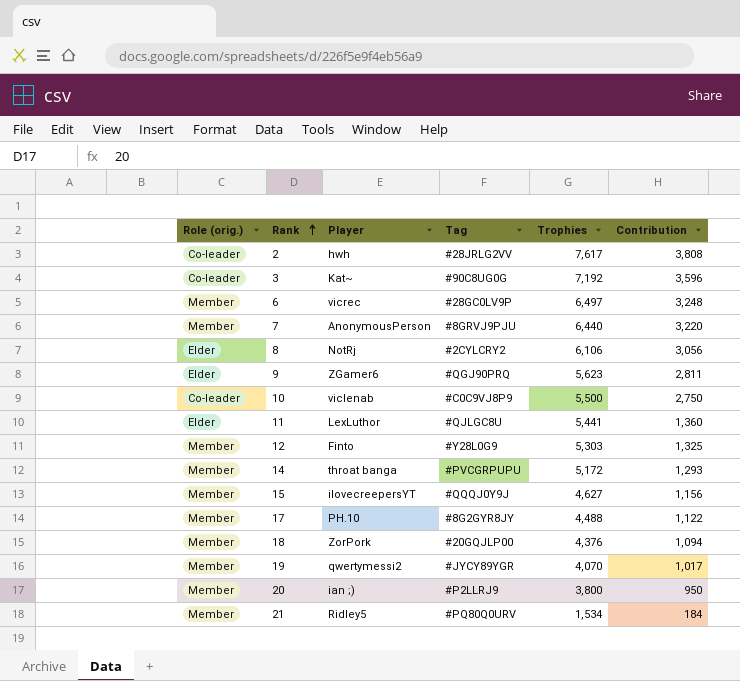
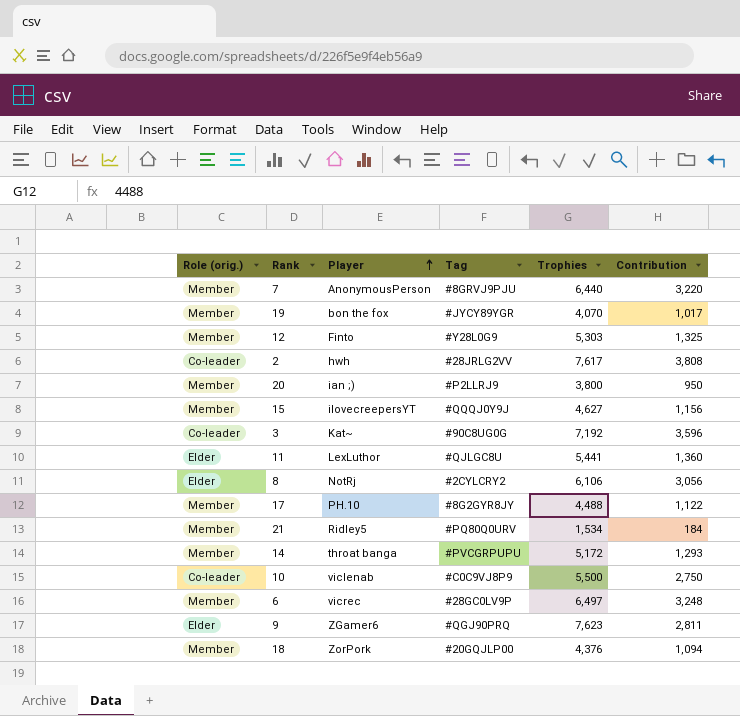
row order: Rank ascending -> Player ascending
19 | Player: qwertymessi2 -> bon the fox
9 | Trophies: 5,623 -> 7,623

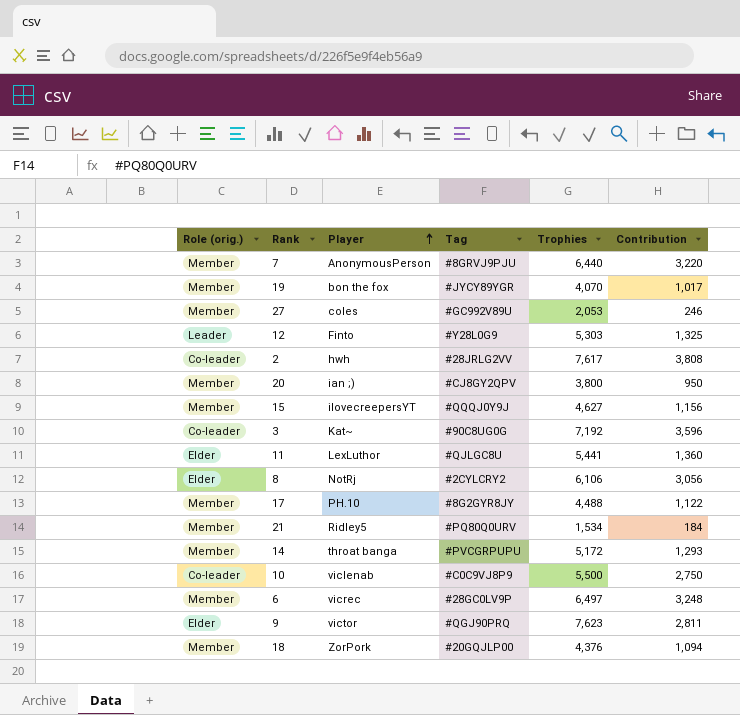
row 27: none -> Member | coles | #GC992V89U | 2,053 | 246
12 | Role (orig.): Member -> Leader
20 | Tag: #P2LLRJ9 -> #CJ8GY2QPV
9 | Player: ZGamer6 -> victor

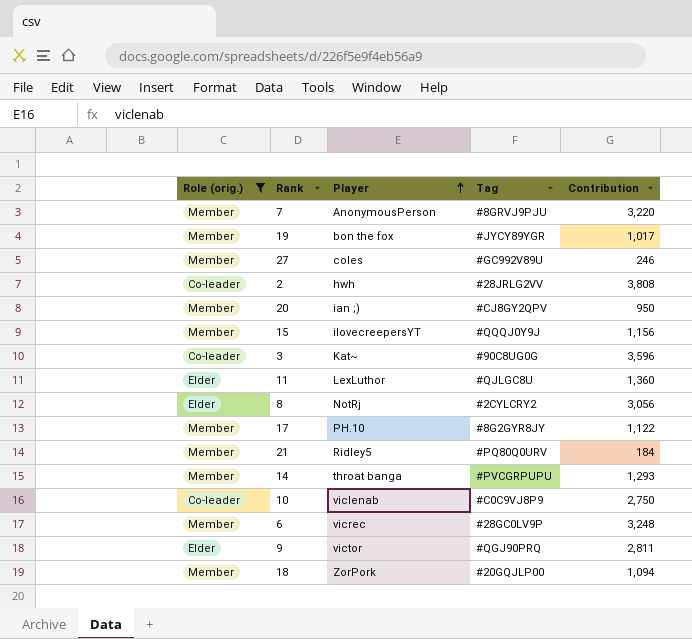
filter: none -> Role (orig.) != Leader
column Trophies | position: 5 -> none

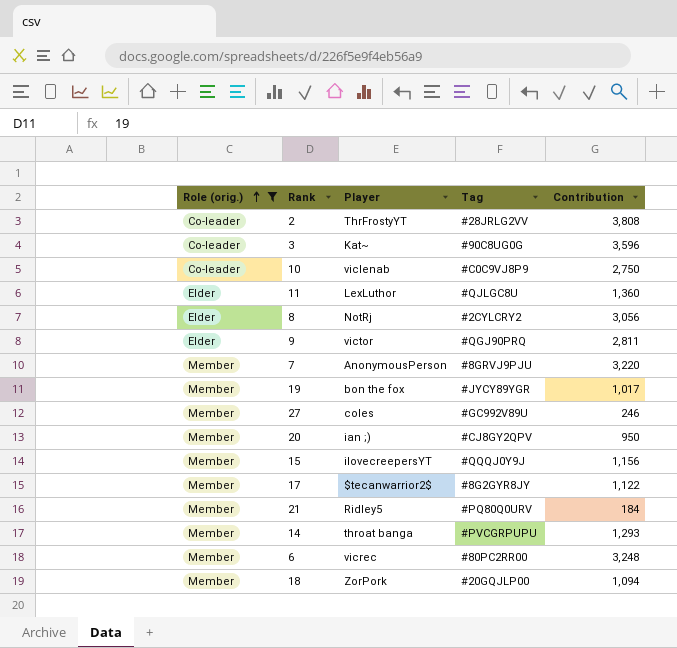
row order: Player ascending -> Role (orig.) ascending
2 | Player: hwh -> ThrFrostyYT
17 | Player: PH.10 -> $tecanwarrior2$
6 | Tag: #28GC0LV9P -> #80PC2RR00

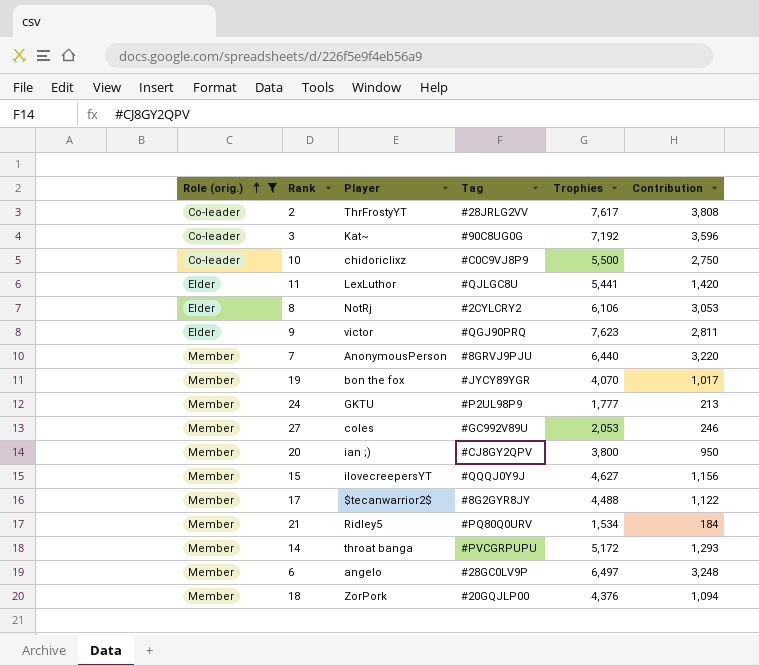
column Trophies | position: none -> 5
10 | Player: viclenab -> chidoriclixz
11 | Contribution: 1,360 -> 1,420
8 | Contribution: 3,056 -> 3,053
row 24: none -> Member | GKTU | #P2UL98P9 | 1,777 | 213
6 | Player: vicrec -> angelo
6 | Tag: #80PC2RR00 -> #28GC0LV9P

